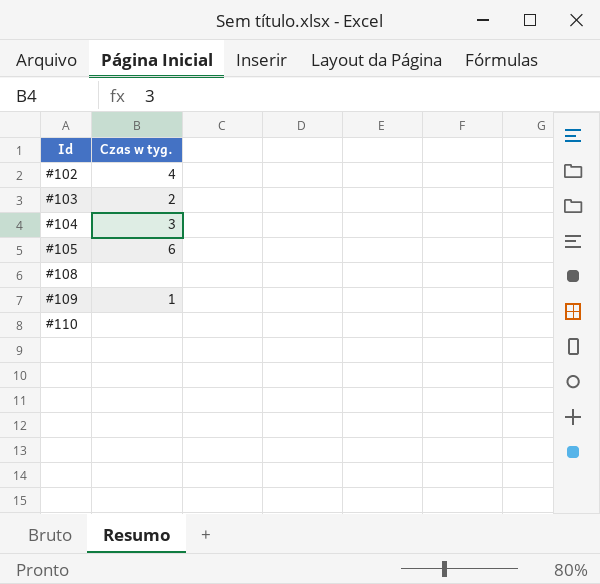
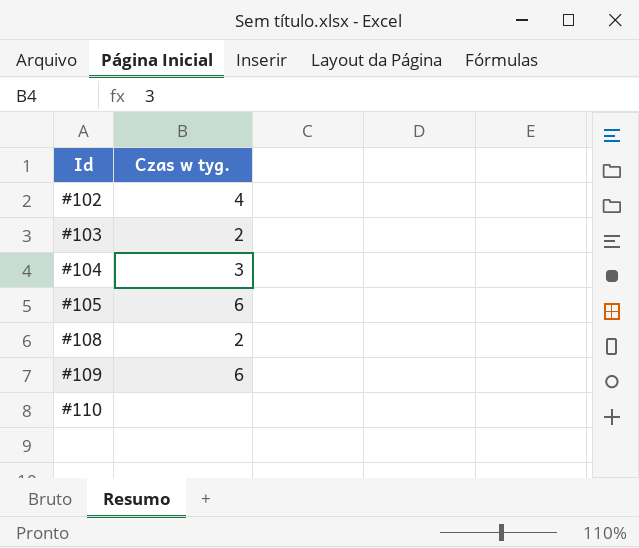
#108 | Czas w tyg.: none -> 2
#109 | Czas w tyg.: 1 -> 6

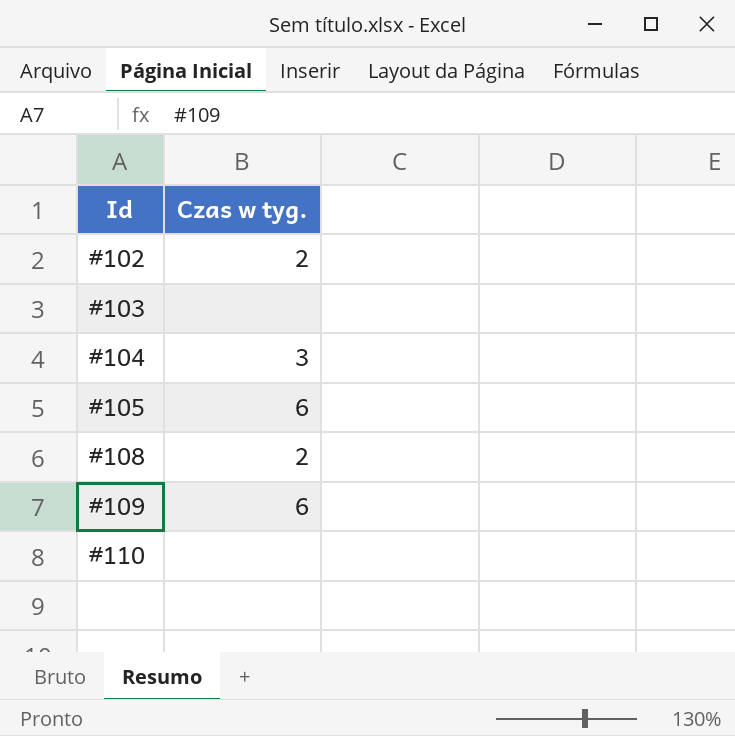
#102 | Czas w tyg.: 4 -> 2
#103 | Czas w tyg.: 2 -> none

